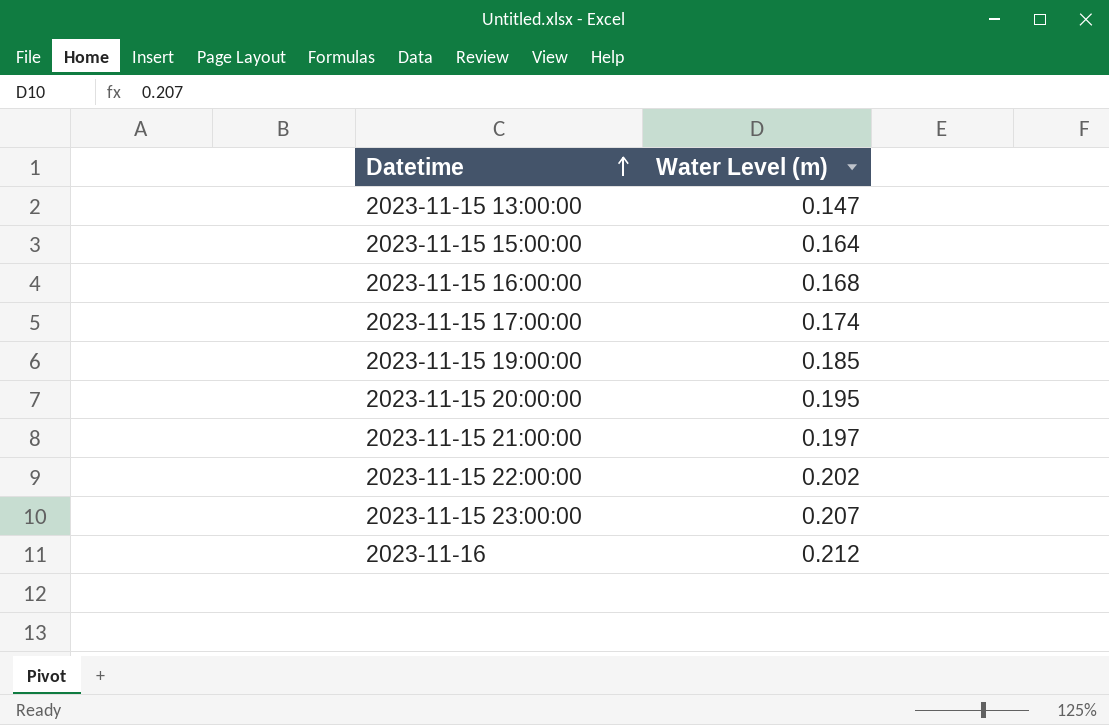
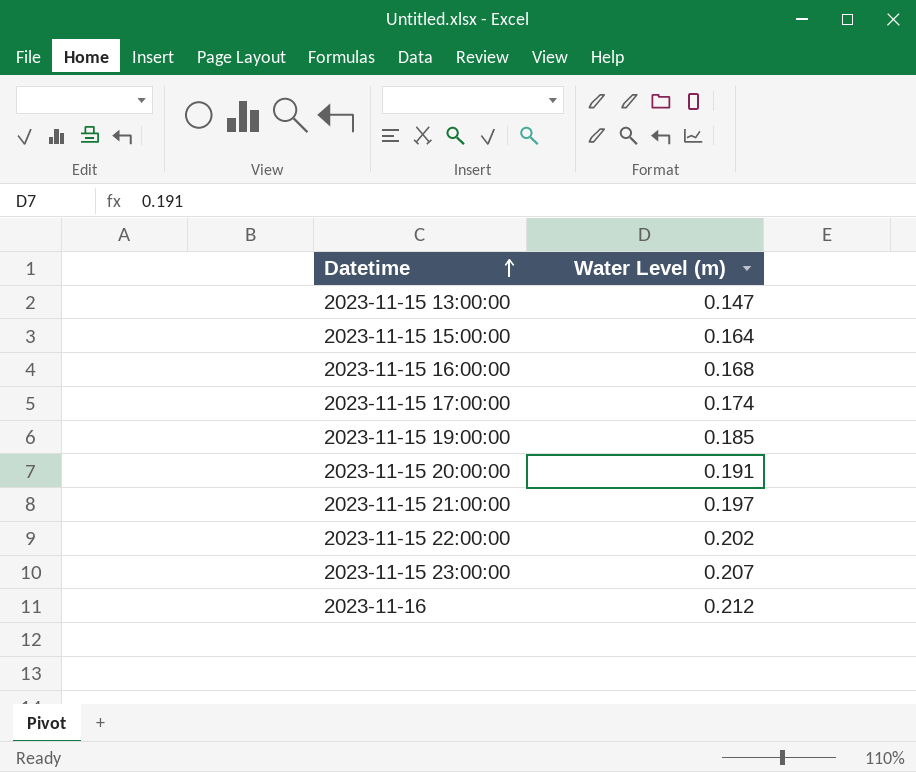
2023-11-15 20:00:00 | Water Level (m): 0.195 -> 0.191

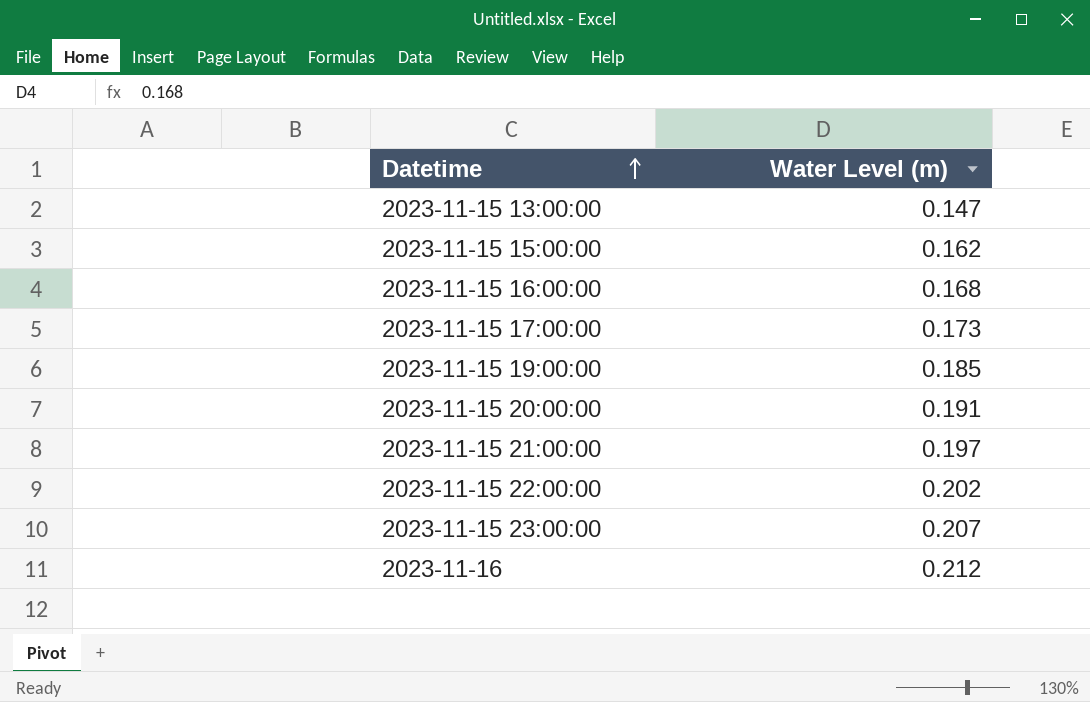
2023-11-15 15:00:00 | Water Level (m): 0.164 -> 0.162
2023-11-15 17:00:00 | Water Level (m): 0.174 -> 0.173

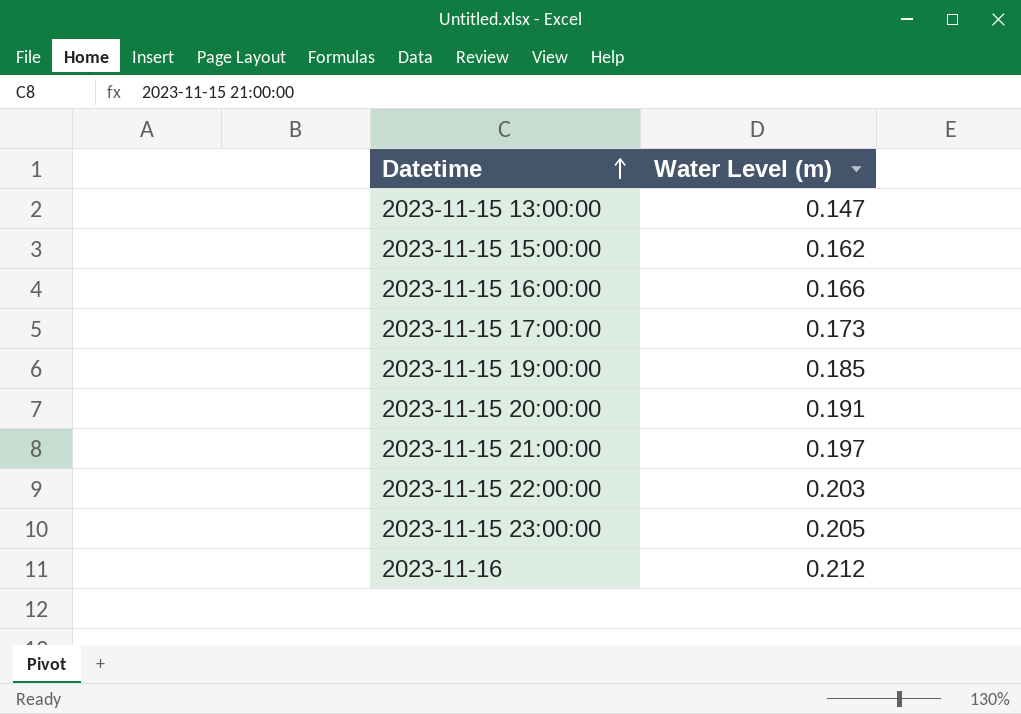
2023-11-15 16:00:00 | Water Level (m): 0.168 -> 0.166
2023-11-15 22:00:00 | Water Level (m): 0.202 -> 0.203
2023-11-15 23:00:00 | Water Level (m): 0.207 -> 0.205

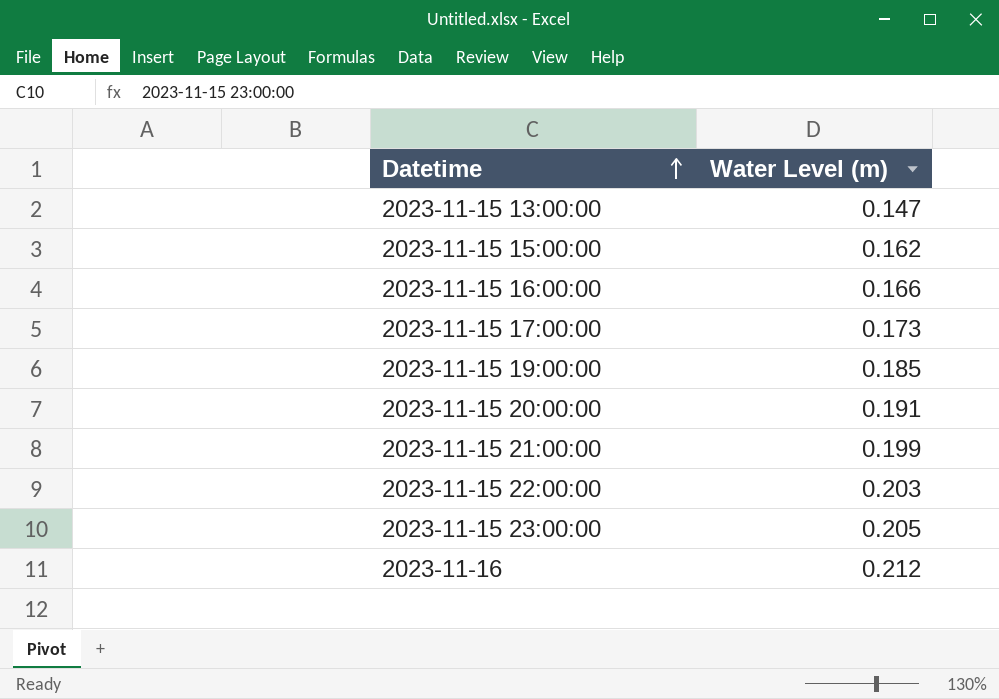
2023-11-15 21:00:00 | Water Level (m): 0.197 -> 0.199

